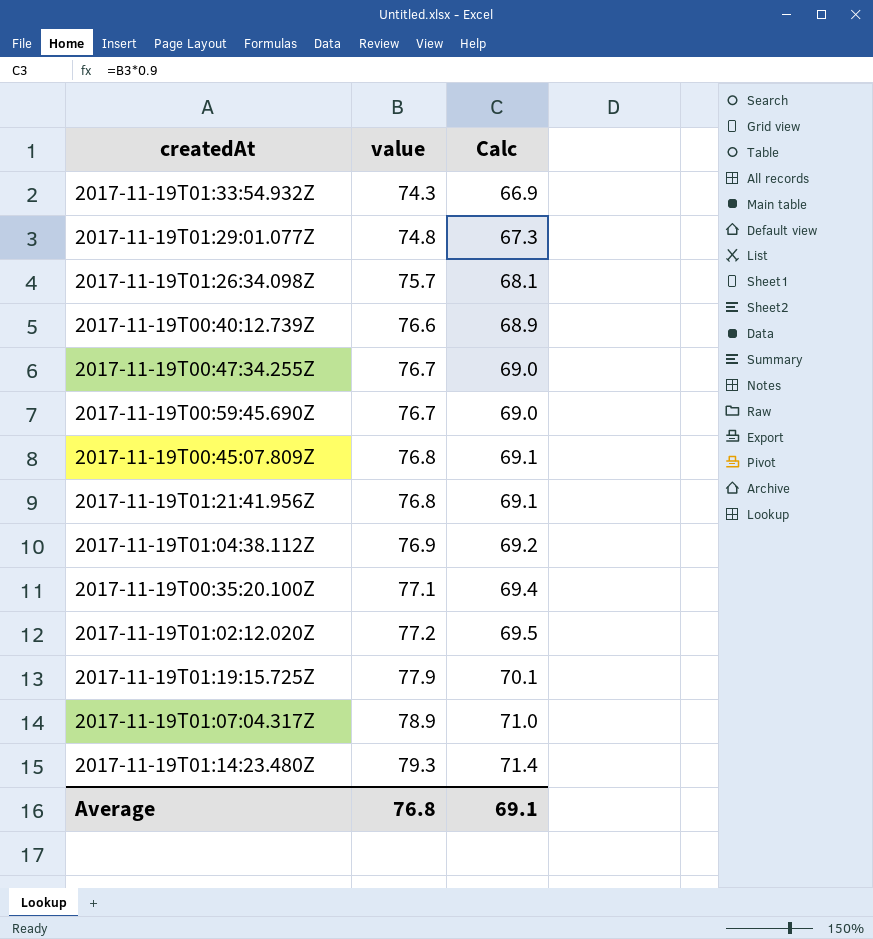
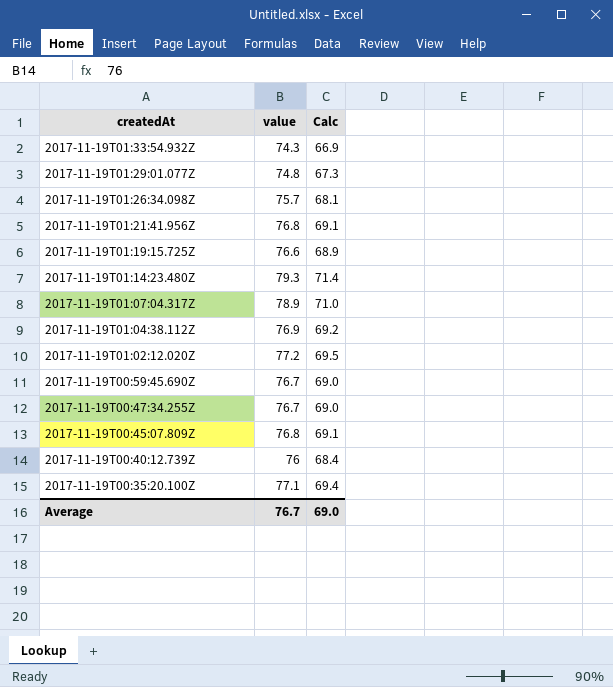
row order: value ascending -> createdAt descending
2017-11-19T01:19:15.725Z | value: 77.9 -> 76.6
2017-11-19T01:19:15.725Z | Calc: 70.1 -> 68.9
2017-11-19T00:40:12.739Z | value: 76.6 -> 76
2017-11-19T00:40:12.739Z | Calc: 68.9 -> 68.4
Average | value: 76.8 -> 76.7
Average | Calc: 69.1 -> 69.0

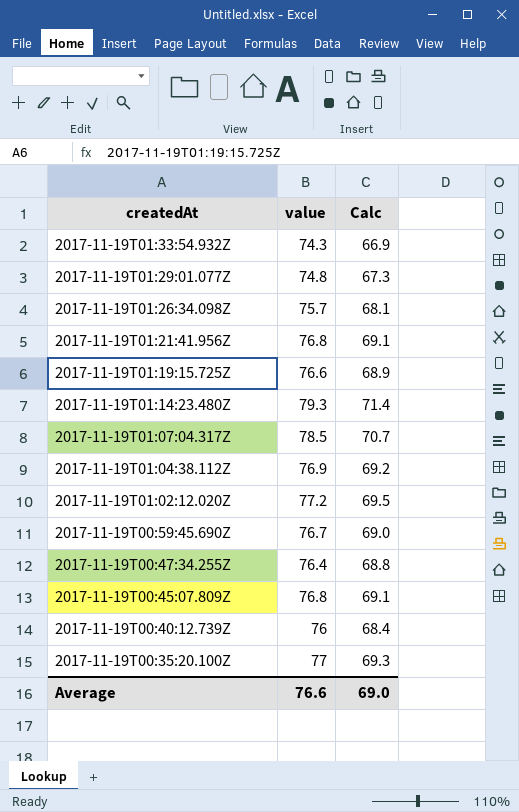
2017-11-19T01:07:04.317Z | value: 78.9 -> 78.5
2017-11-19T01:07:04.317Z | Calc: 71.0 -> 70.7
2017-11-19T00:47:34.255Z | value: 76.7 -> 76.4
2017-11-19T00:47:34.255Z | Calc: 69.0 -> 68.8
2017-11-19T00:35:20.100Z | value: 77.1 -> 77
2017-11-19T00:35:20.100Z | Calc: 69.4 -> 69.3
Average | value: 76.7 -> 76.6

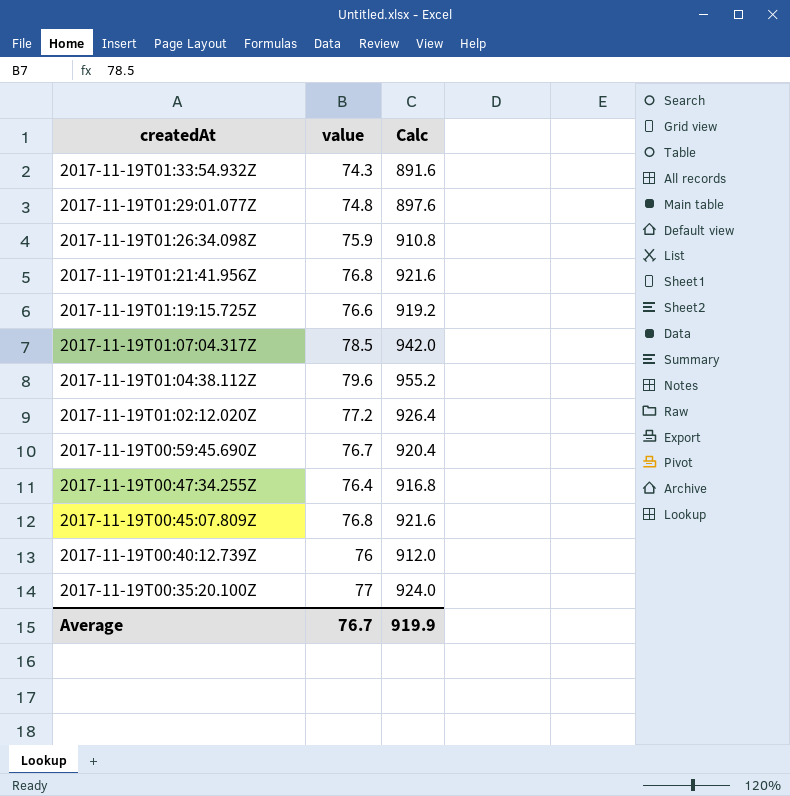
column Calc | formula: [value] * 0.9 -> [value] * 12
row 2017-11-19T01:14:23.480Z: 79.3 | 71.4 -> none
2017-11-19T01:26:34.098Z | value: 75.7 -> 75.9
2017-11-19T01:04:38.112Z | value: 76.9 -> 79.6
Average | value: 76.6 -> 76.7
Average | Calc: 69.0 -> 919.9

